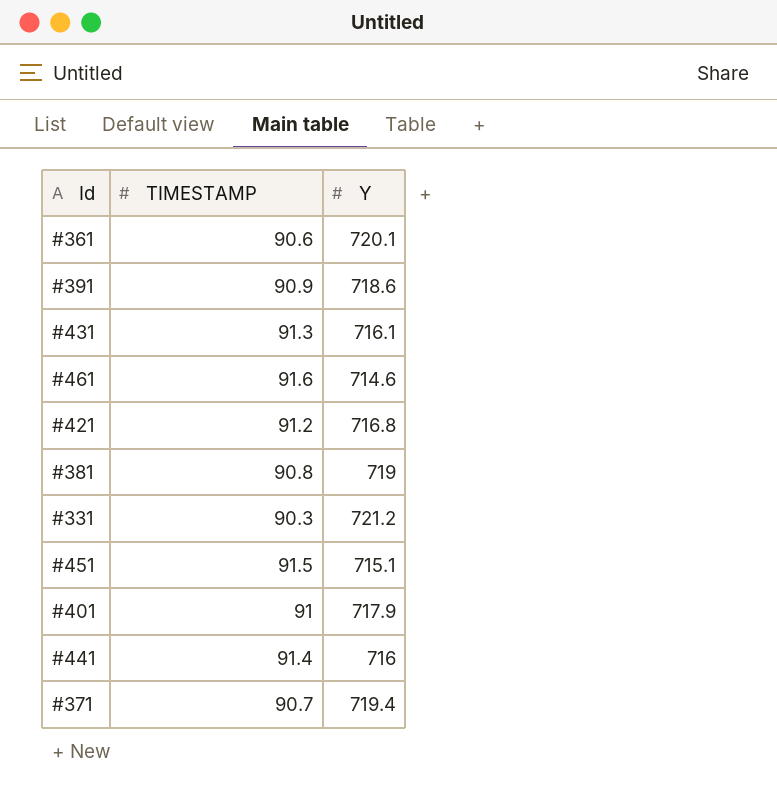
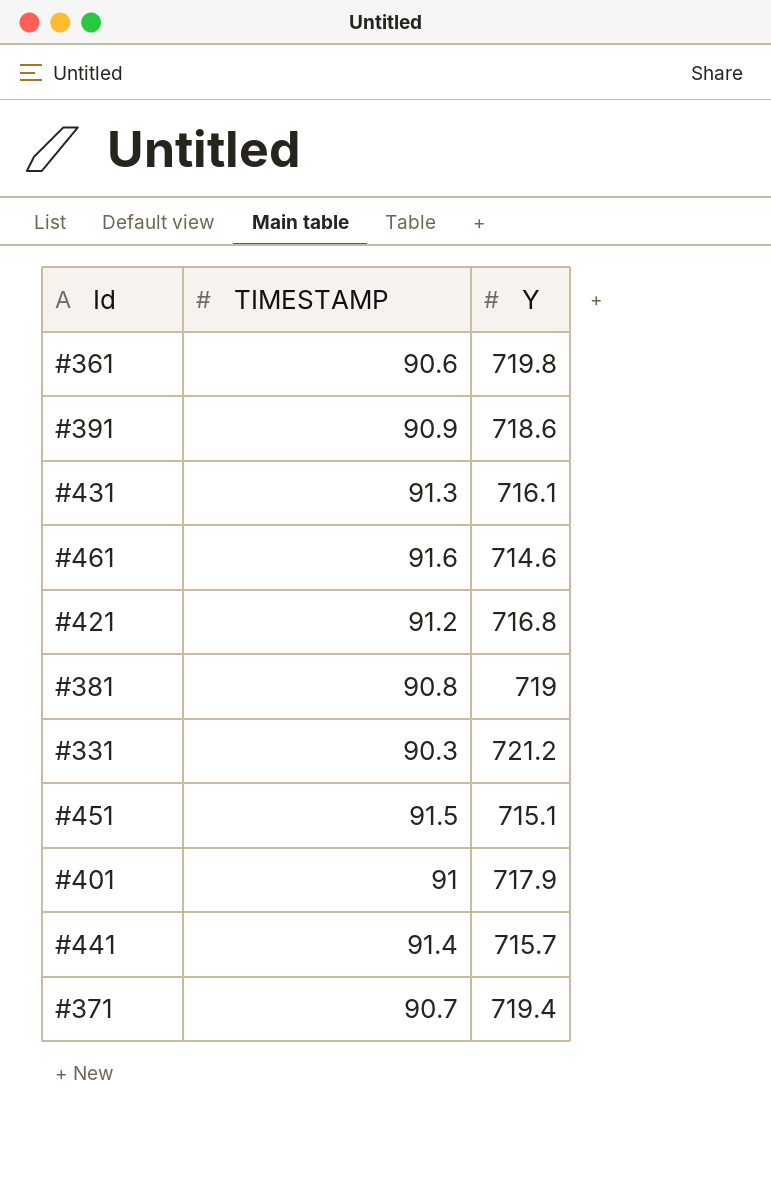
#361 | Y: 720.1 -> 719.8
#441 | Y: 716 -> 715.7

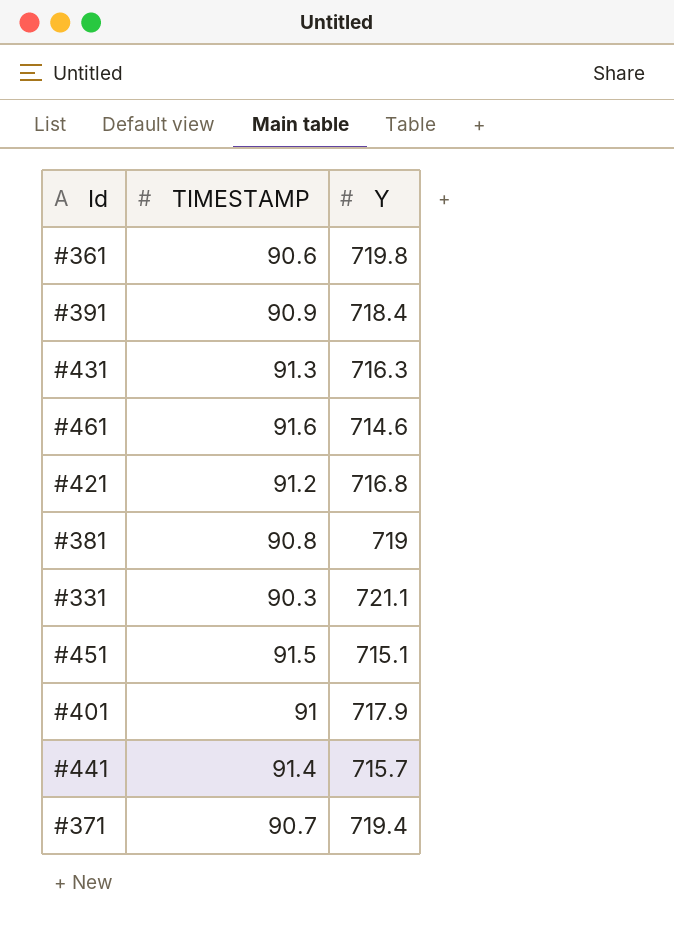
#391 | Y: 718.6 -> 718.4
#431 | Y: 716.1 -> 716.3
#331 | Y: 721.2 -> 721.1

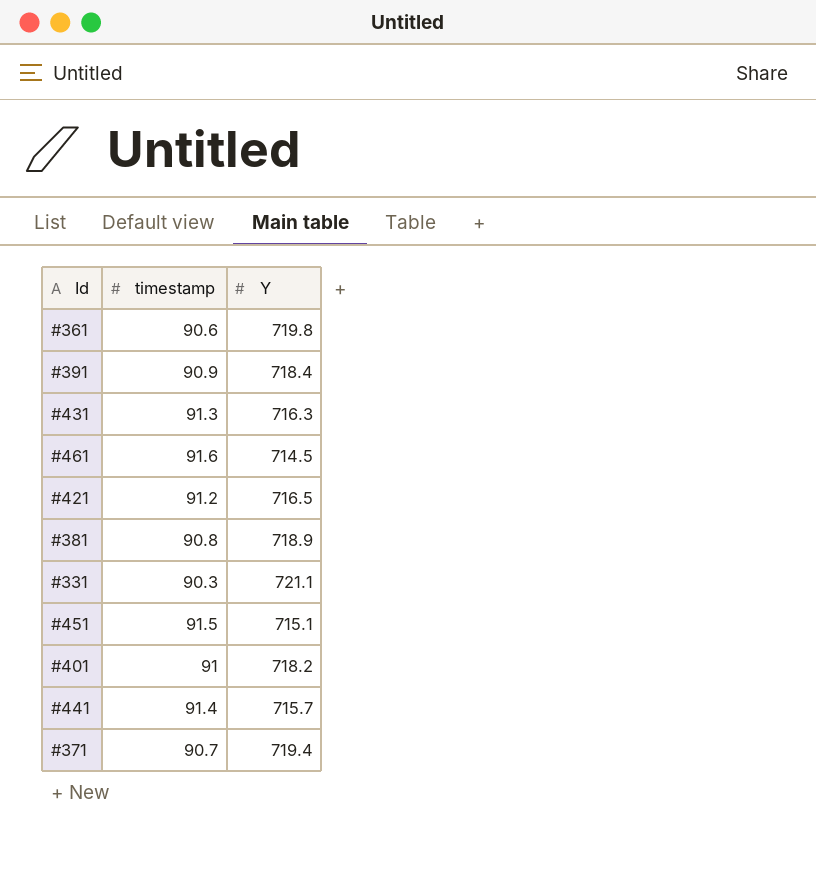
column name: TIMESTAMP -> timestamp
#461 | Y: 714.6 -> 714.5
#421 | Y: 716.8 -> 716.5
#381 | Y: 719 -> 718.9
#401 | Y: 717.9 -> 718.2

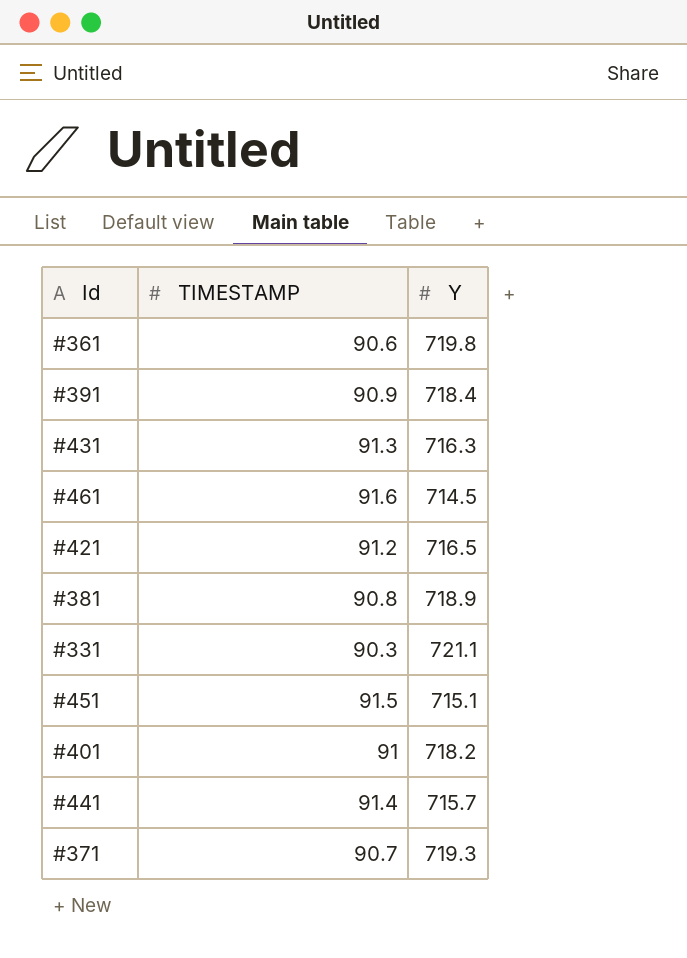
column name: timestamp -> TIMESTAMP
#371 | Y: 719.4 -> 719.3

